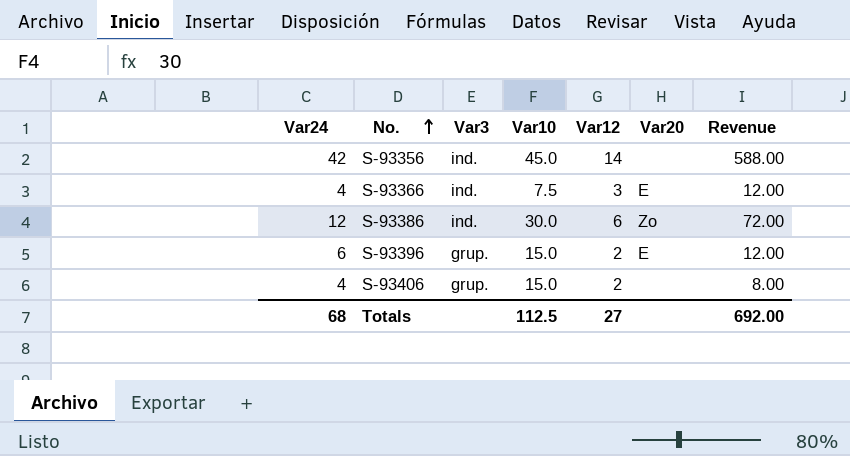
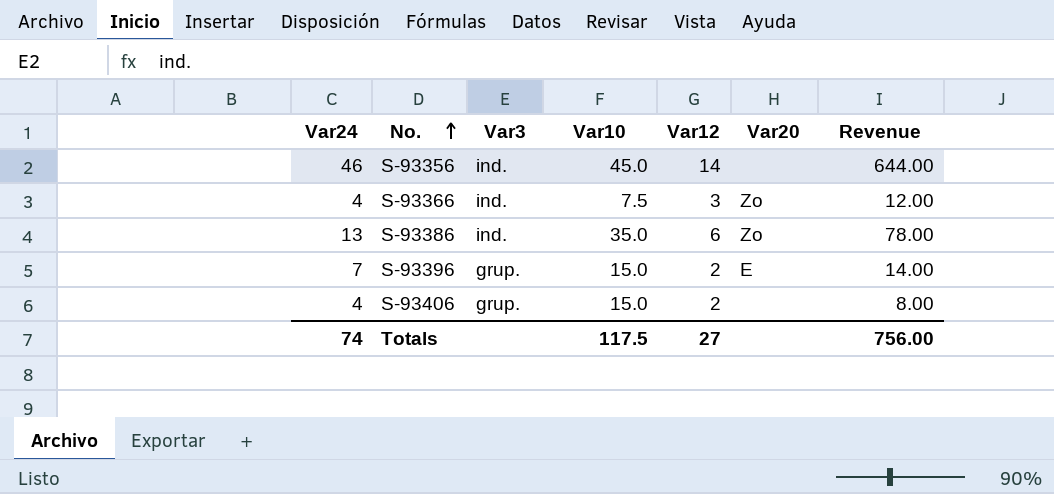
S-93356 | Var24: 42 -> 46
S-93356 | Revenue: 588.00 -> 644.00
S-93366 | Var20: E -> Zo
S-93386 | Var24: 12 -> 13
S-93386 | Var10: 30.0 -> 35.0
S-93386 | Revenue: 72.00 -> 78.00
S-93396 | Var24: 6 -> 7
S-93396 | Revenue: 12.00 -> 14.00
Totals | Var24: 68 -> 74
Totals | Var10: 112.5 -> 117.5
Totals | Revenue: 692.00 -> 756.00

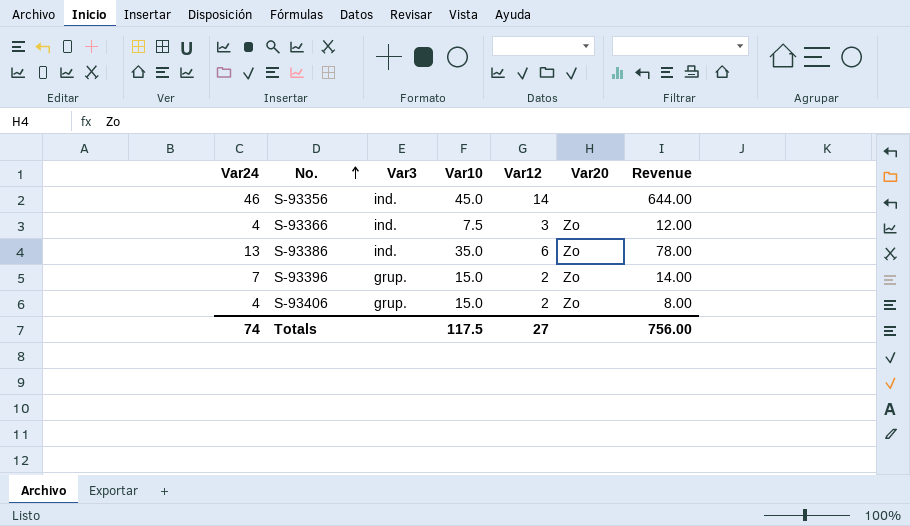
S-93396 | Var20: E -> Zo
S-93406 | Var20: none -> Zo

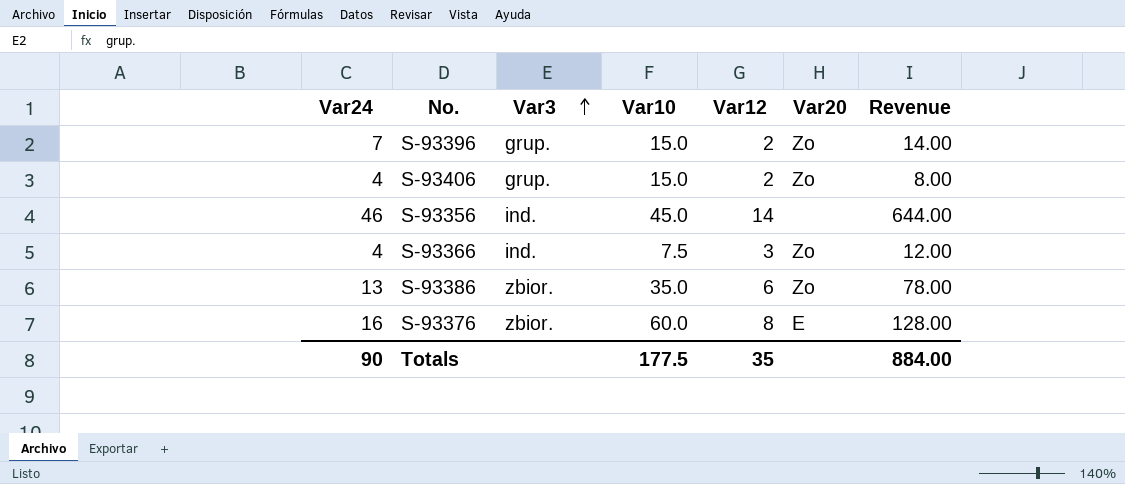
row order: No. ascending -> Var3 ascending
S-93386 | Var3: ind. -> zbior.
row S-93376: none -> 16 | zbior. | 60.0 | 8 | E | 128.00
Totals | Var24: 74 -> 90
Totals | Var10: 117.5 -> 177.5
Totals | Var12: 27 -> 35
Totals | Revenue: 756.00 -> 884.00

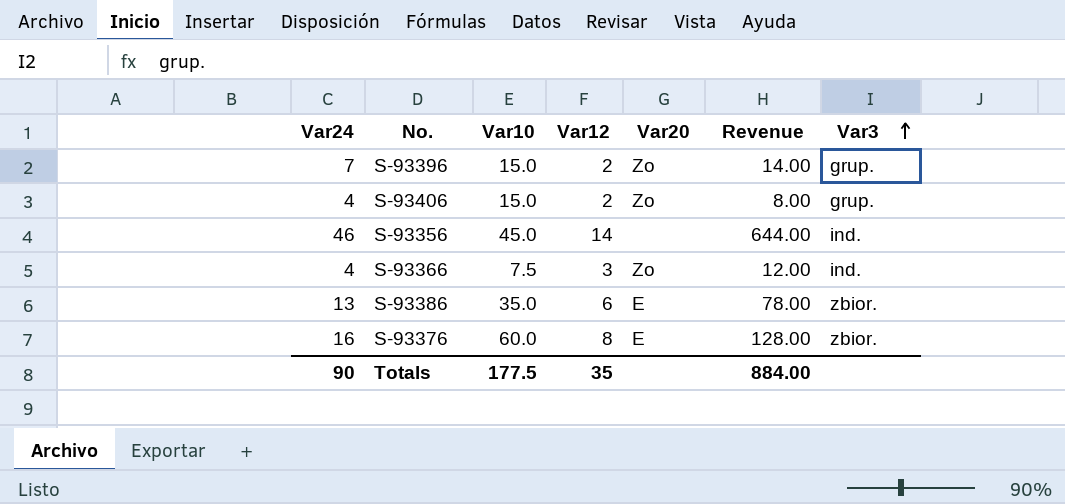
column Var3 | position: 3 -> 7
S-93386 | Var20: Zo -> E

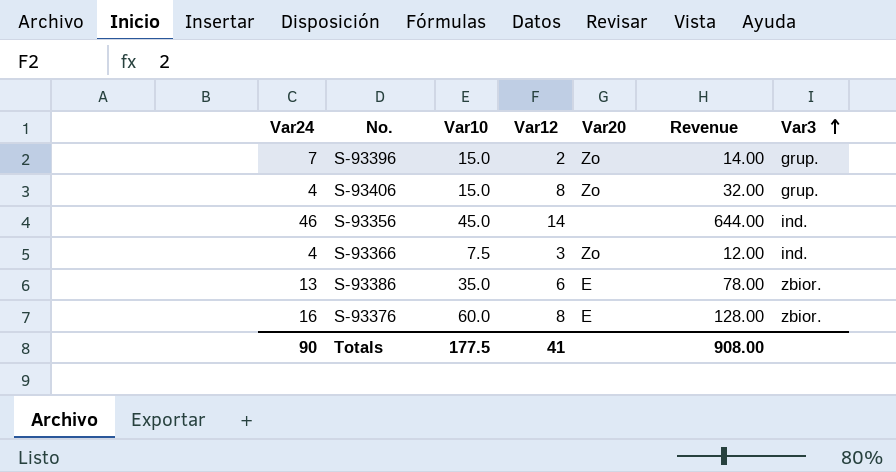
S-93406 | Var12: 2 -> 8
S-93406 | Revenue: 8.00 -> 32.00
Totals | Var12: 35 -> 41
Totals | Revenue: 884.00 -> 908.00

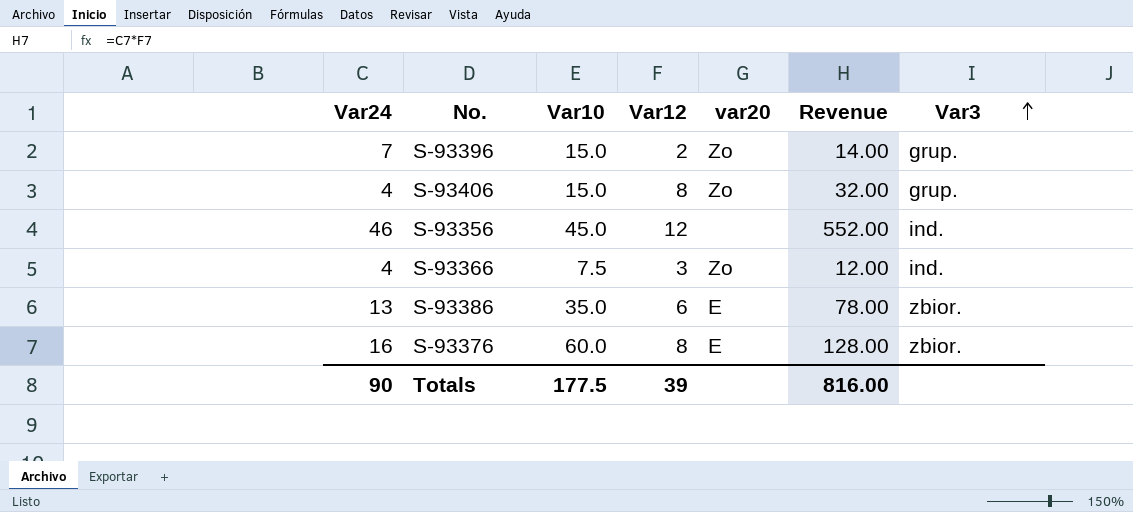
column name: Var20 -> var20
S-93356 | Var12: 14 -> 12
S-93356 | Revenue: 644.00 -> 552.00
Totals | Var12: 41 -> 39
Totals | Revenue: 908.00 -> 816.00

